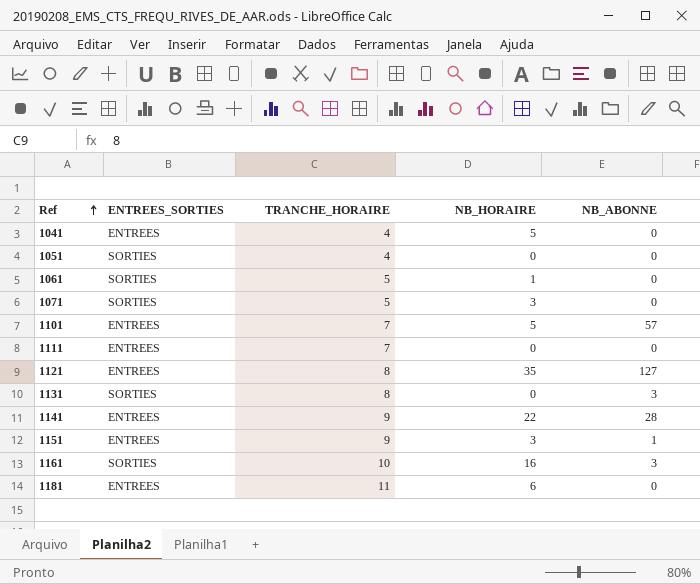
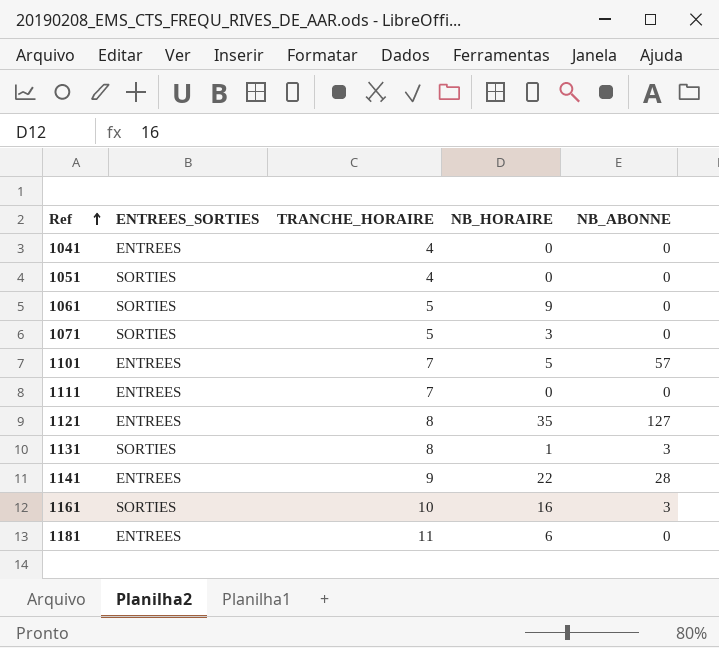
row 1151: ENTREES | 9 | 3 | 1 -> none
1041 | NB_HORAIRE: 5 -> 0
1061 | NB_HORAIRE: 1 -> 9
1131 | NB_HORAIRE: 0 -> 1

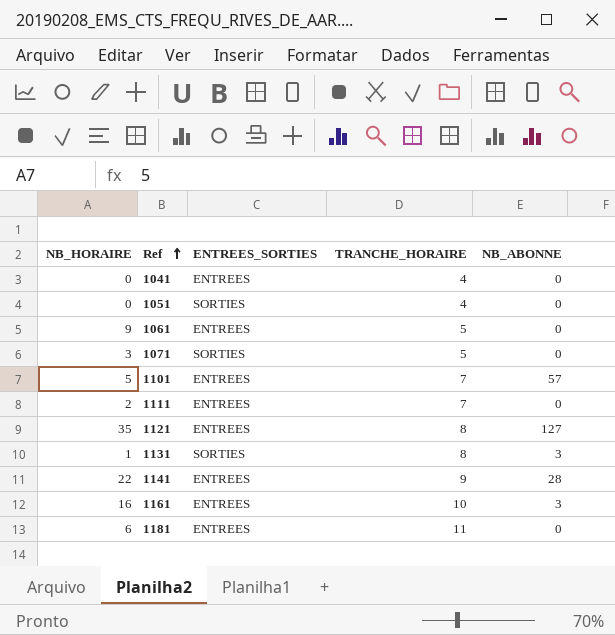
column NB_HORAIRE | position: 4 -> 1
1061 | ENTREES_SORTIES: SORTIES -> ENTREES
1111 | NB_HORAIRE: 0 -> 2
1161 | ENTREES_SORTIES: SORTIES -> ENTREES

